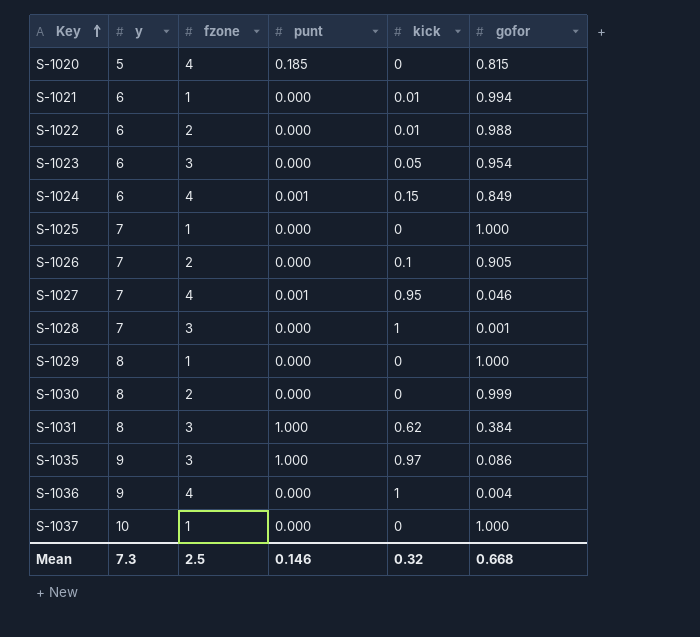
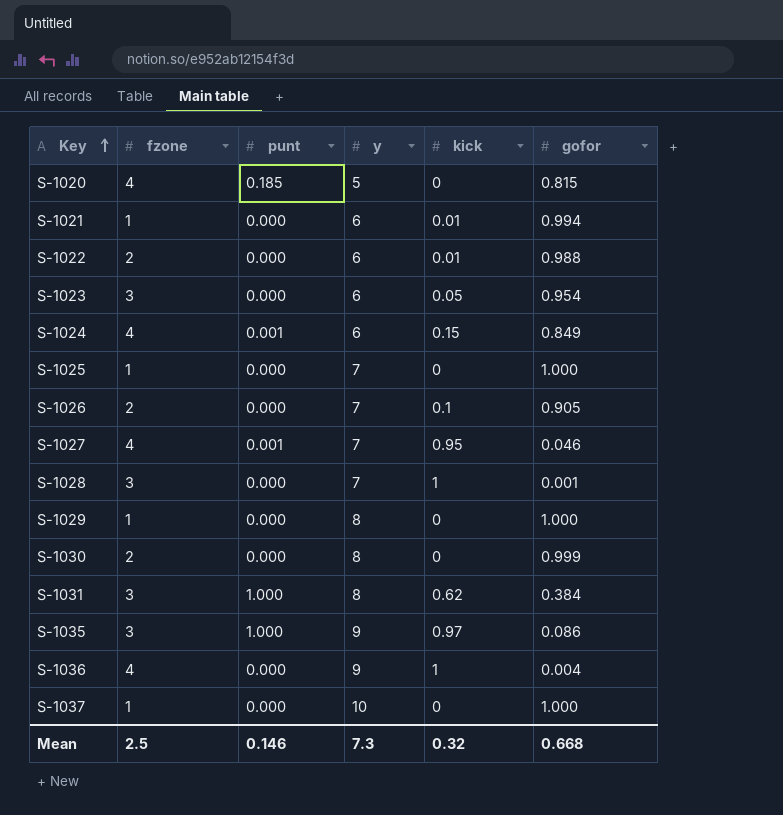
column y | position: 2 -> 4

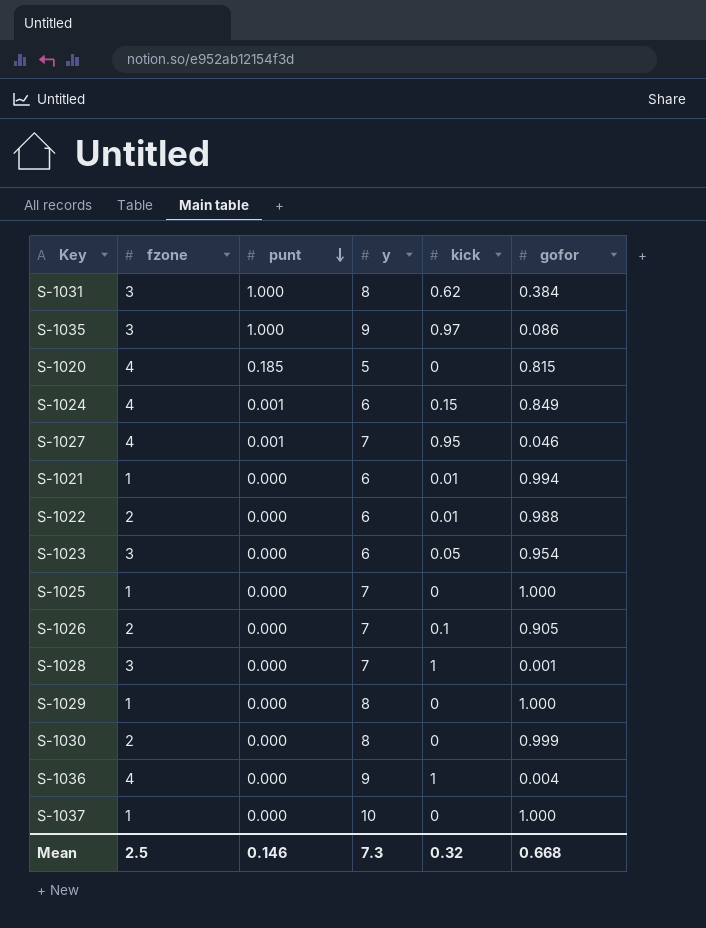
row order: Key ascending -> punt descending

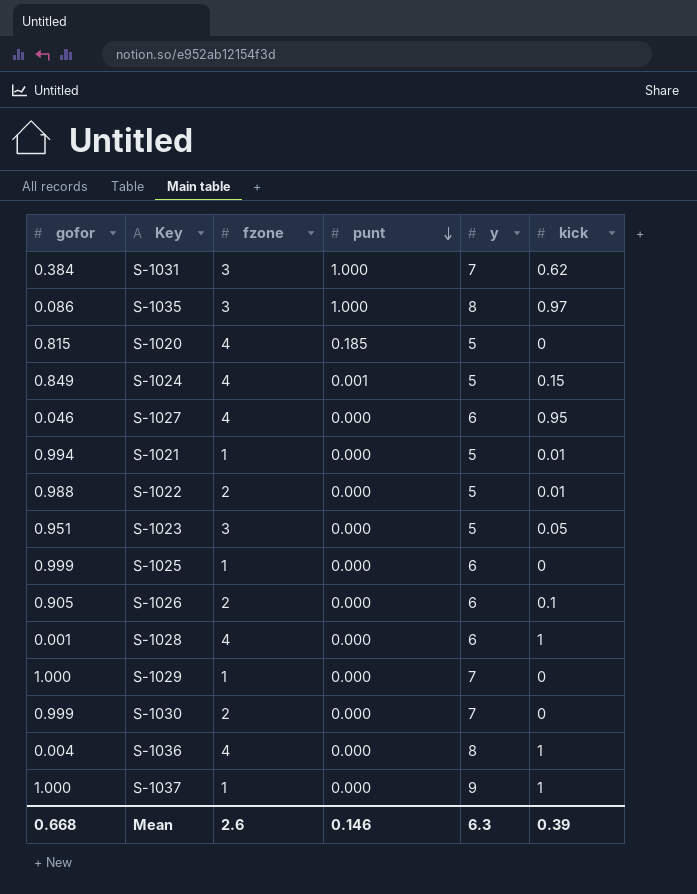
column gofor | position: 6 -> 1
S-1031 | y: 8 -> 7
S-1035 | y: 9 -> 8
S-1024 | y: 6 -> 5
S-1027 | punt: 0.001 -> 0.000
S-1027 | y: 7 -> 6
S-1021 | y: 6 -> 5
S-1022 | y: 6 -> 5
S-1023 | gofor: 0.954 -> 0.951
S-1023 | y: 6 -> 5
S-1025 | gofor: 1.000 -> 0.999
S-1025 | y: 7 -> 6
S-1026 | y: 7 -> 6
S-1028 | fzone: 3 -> 4
S-1028 | y: 7 -> 6
S-1029 | y: 8 -> 7
S-1030 | y: 8 -> 7
S-1036 | y: 9 -> 8
S-1037 | y: 10 -> 9
S-1037 | kick: 0 -> 1
Mean | fzone: 2.5 -> 2.6
Mean | y: 7.3 -> 6.3
Mean | kick: 0.32 -> 0.39

